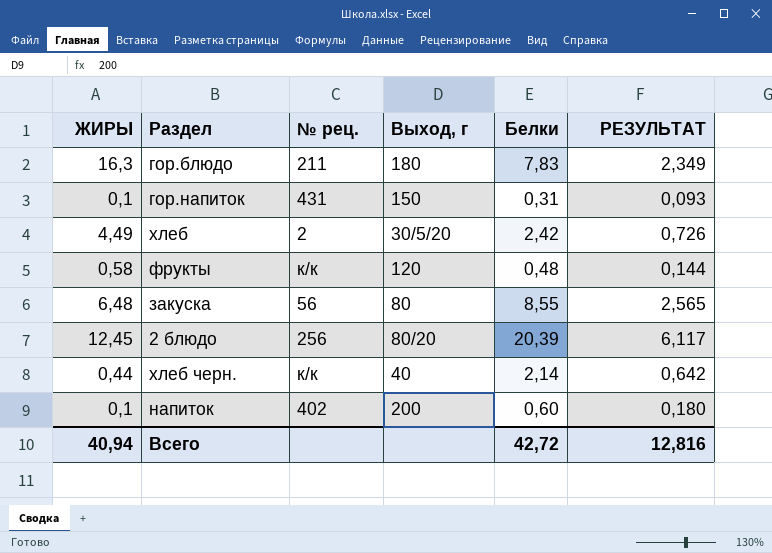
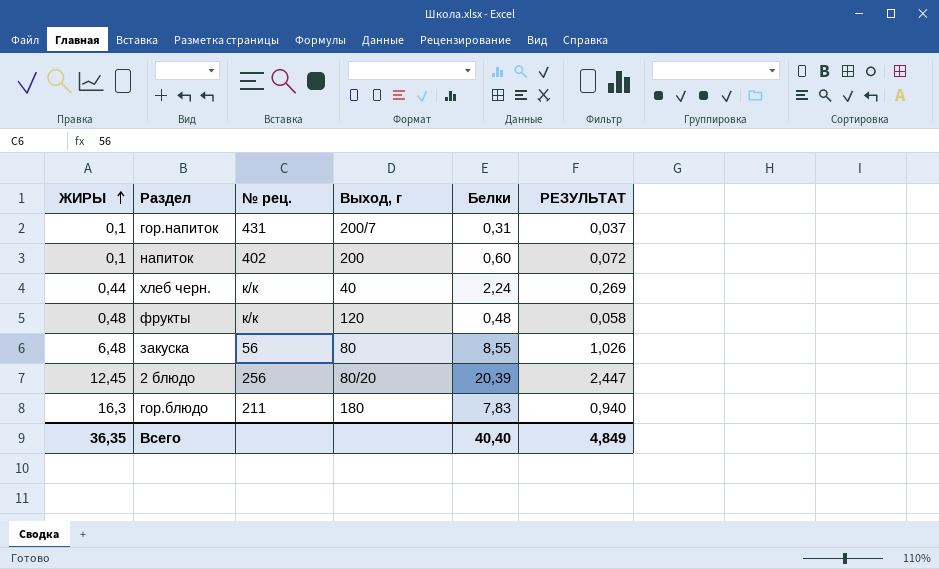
row order: none -> ЖИРЫ ascending
column РЕЗУЛЬТАТ | formula: [Белки] * 0,3 -> [Белки] * 0,12
row хлеб: 4,49 | 2 | 30/5/20 | 2,42 | 0,726 -> none
гор.напиток | Выход, г: 150 -> 200/7
хлеб черн. | Белки: 2,14 -> 2,24
фрукты | ЖИРЫ: 0,58 -> 0,48
Всего | ЖИРЫ: 40,94 -> 36,35
Всего | Белки: 42,72 -> 40,40
Всего | РЕЗУЛЬТАТ: 12,816 -> 4,849

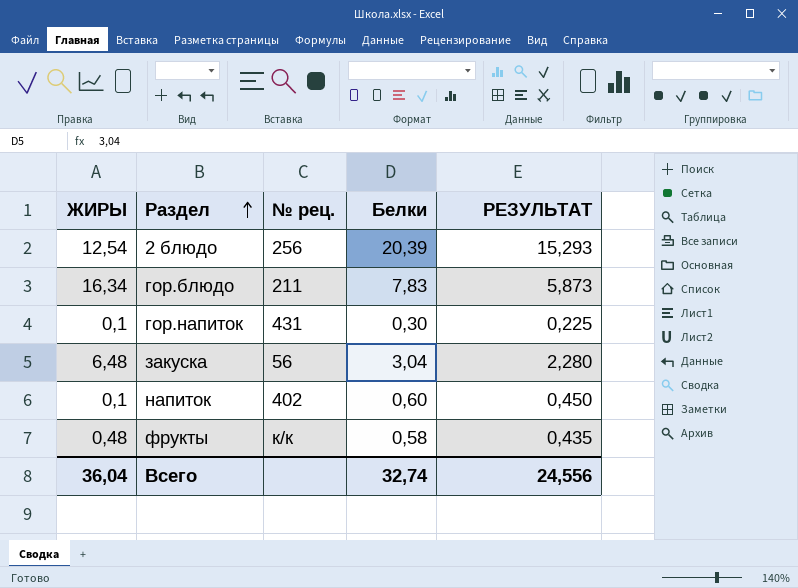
row order: ЖИРЫ ascending -> Раздел ascending
column Выход, г | position: 4 -> none
column РЕЗУЛЬТАТ | formula: [Белки] * 0,12 -> [Белки] * 0,75
row хлеб черн.: 0,44 | к/к | 40 | 2,24 | 0,269 -> none
2 блюдо | ЖИРЫ: 12,45 -> 12,54
гор.блюдо | ЖИРЫ: 16,3 -> 16,34
гор.напиток | Белки: 0,31 -> 0,30
закуска | Белки: 8,55 -> 3,04
фрукты | Белки: 0,48 -> 0,58
Всего | ЖИРЫ: 36,35 -> 36,04
Всего | Белки: 40,40 -> 32,74
Всего | РЕЗУЛЬТАТ: 4,849 -> 24,556

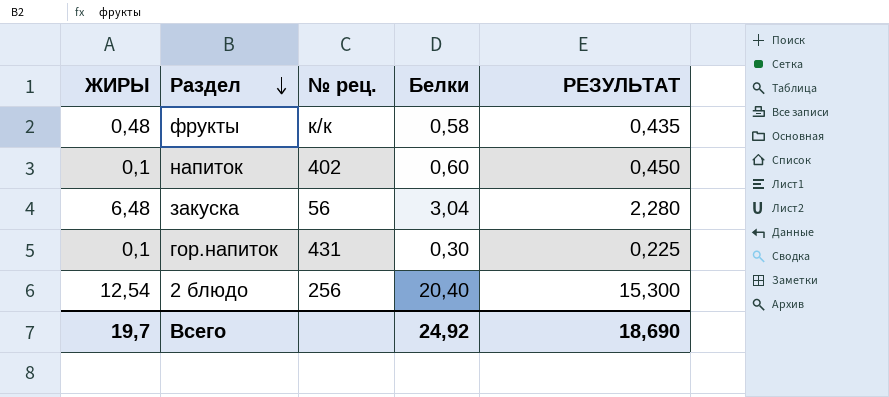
row order: Раздел ascending -> Раздел descending
row гор.блюдо: 16,34 | 211 | 7,83 | 5,873 -> none
2 блюдо | Белки: 20,39 -> 20,40
2 блюдо | РЕЗУЛЬТАТ: 15,293 -> 15,300
Всего | ЖИРЫ: 36,04 -> 19,7
Всего | Белки: 32,74 -> 24,92
Всего | РЕЗУЛЬТАТ: 24,556 -> 18,690

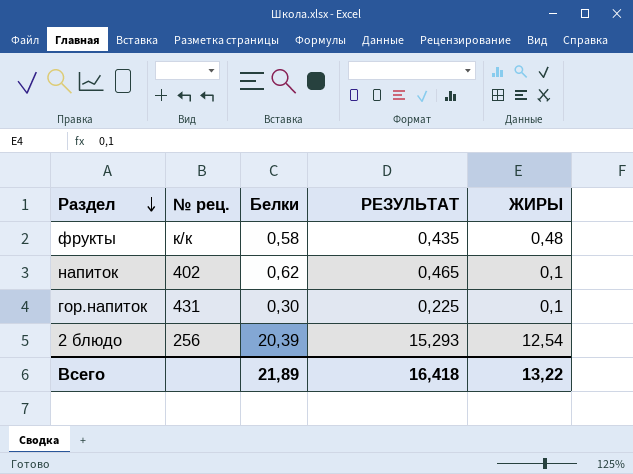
column ЖИРЫ | position: 1 -> 5
row закуска: 6,48 | 56 | 3,04 | 2,280 -> none
напиток | Белки: 0,60 -> 0,62
напиток | РЕЗУЛЬТАТ: 0,450 -> 0,465
2 блюдо | Белки: 20,40 -> 20,39
2 блюдо | РЕЗУЛЬТАТ: 15,300 -> 15,293
Всего | Белки: 24,92 -> 21,89
Всего | РЕЗУЛЬТАТ: 18,690 -> 16,418
Всего | ЖИРЫ: 19,7 -> 13,22

